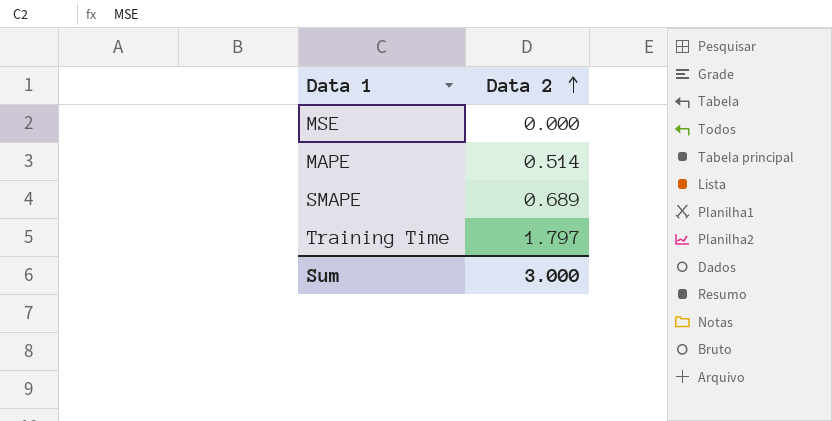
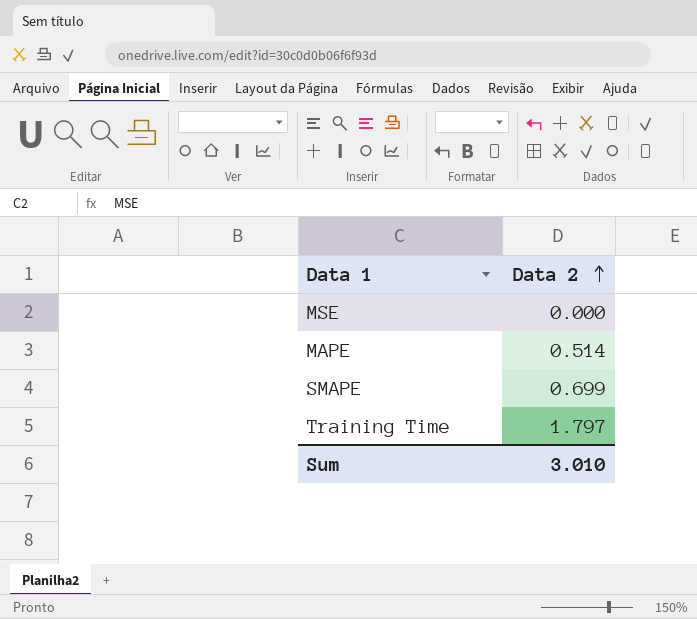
SMAPE | Data 2: 0.689 -> 0.699
Sum | Data 2: 3.000 -> 3.010

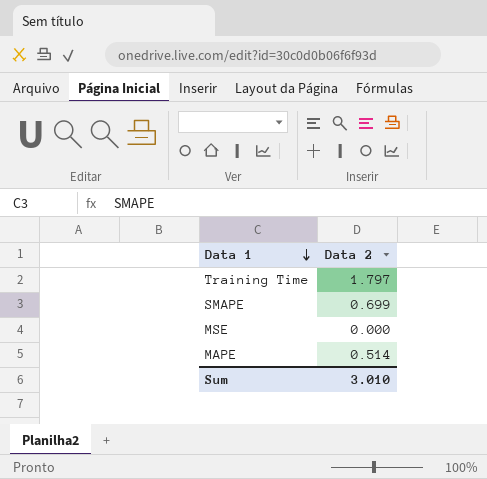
row order: Data 2 ascending -> Data 1 descending

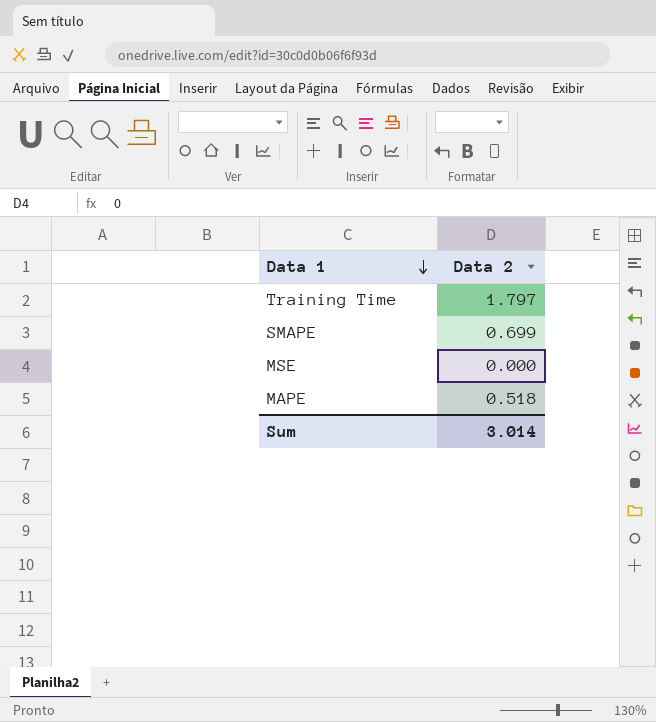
MAPE | Data 2: 0.514 -> 0.518
Sum | Data 2: 3.010 -> 3.014

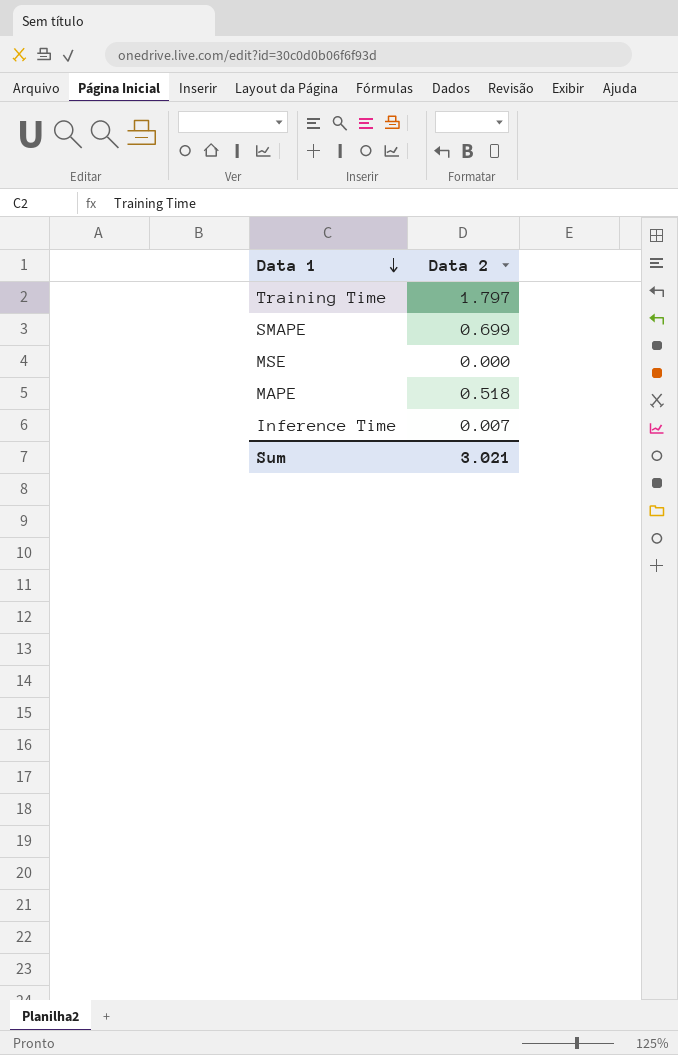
row Inference Time: none -> 0.007
Sum | Data 2: 3.014 -> 3.021

